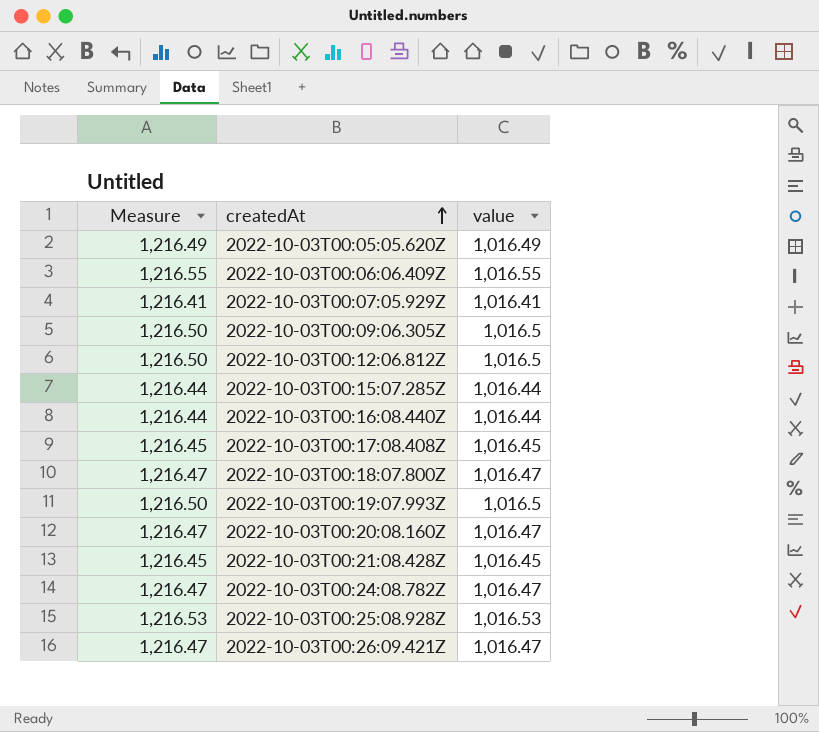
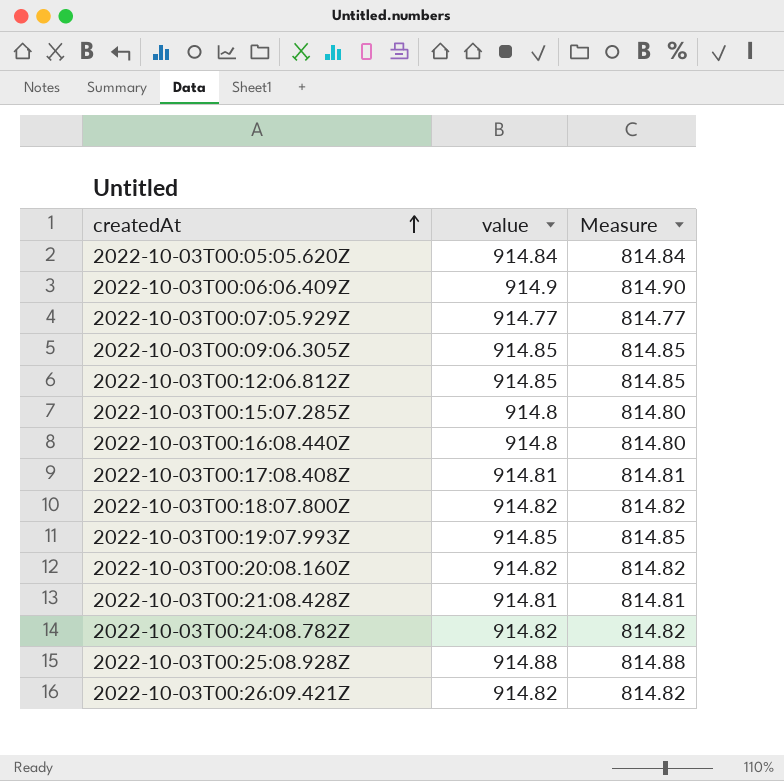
column Measure | formula: [value] + 200 -> [value] - 100
column Measure | position: 1 -> 3
2022-10-03T00:05:05.620Z | value: 1,016.49 -> 914.84
2022-10-03T00:06:06.409Z | value: 1,016.55 -> 914.9
2022-10-03T00:07:05.929Z | value: 1,016.41 -> 914.77
2022-10-03T00:09:06.305Z | value: 1,016.5 -> 914.85
2022-10-03T00:12:06.812Z | value: 1,016.5 -> 914.85
2022-10-03T00:15:07.285Z | value: 1,016.44 -> 914.8
2022-10-03T00:16:08.440Z | value: 1,016.44 -> 914.8
2022-10-03T00:17:08.408Z | value: 1,016.45 -> 914.81
2022-10-03T00:18:07.800Z | value: 1,016.47 -> 914.82
2022-10-03T00:19:07.993Z | value: 1,016.5 -> 914.85
2022-10-03T00:20:08.160Z | value: 1,016.47 -> 914.82
2022-10-03T00:21:08.428Z | value: 1,016.45 -> 914.81
2022-10-03T00:24:08.782Z | value: 1,016.47 -> 914.82
2022-10-03T00:25:08.928Z | value: 1,016.53 -> 914.88
2022-10-03T00:26:09.421Z | value: 1,016.47 -> 914.82

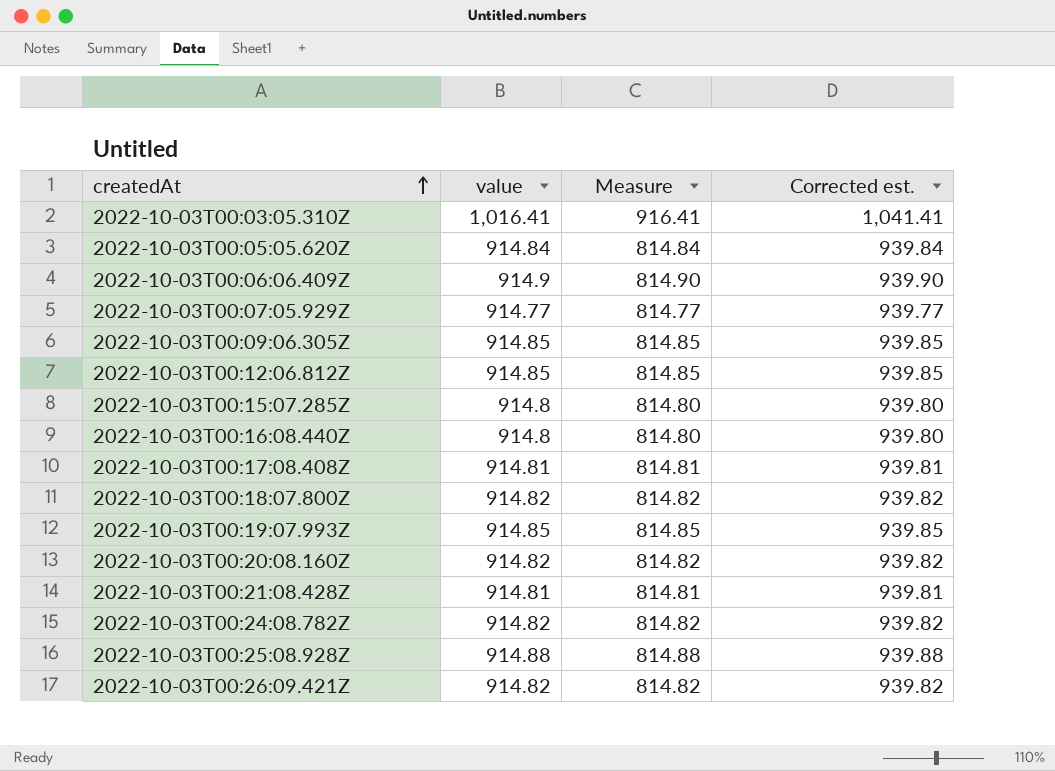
column Corrected est. | formula: none -> [value] + 25
row 2022-10-03T00:03:05.310Z: none -> 1,016.41 | 916.41 | 1,041.41

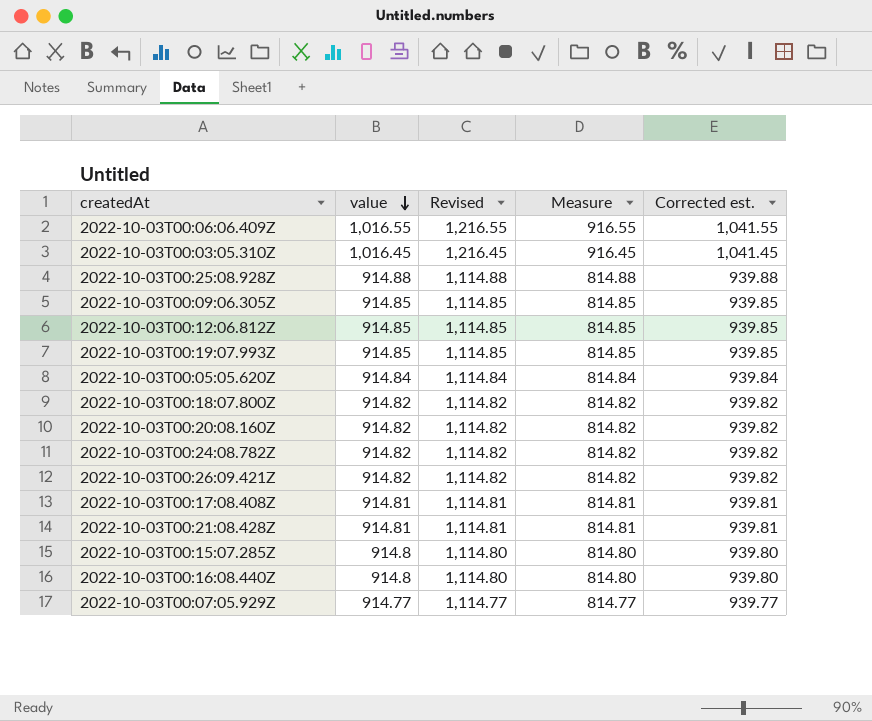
row order: createdAt ascending -> value descending
column Revised | formula: none -> [value] + 200
2022-10-03T00:06:06.409Z | value: 914.9 -> 1,016.55
2022-10-03T00:06:06.409Z | Measure: 814.90 -> 916.55
2022-10-03T00:06:06.409Z | Corrected est.: 939.90 -> 1,041.55
2022-10-03T00:03:05.310Z | value: 1,016.41 -> 1,016.45
2022-10-03T00:03:05.310Z | Measure: 916.41 -> 916.45
2022-10-03T00:03:05.310Z | Corrected est.: 1,041.41 -> 1,041.45

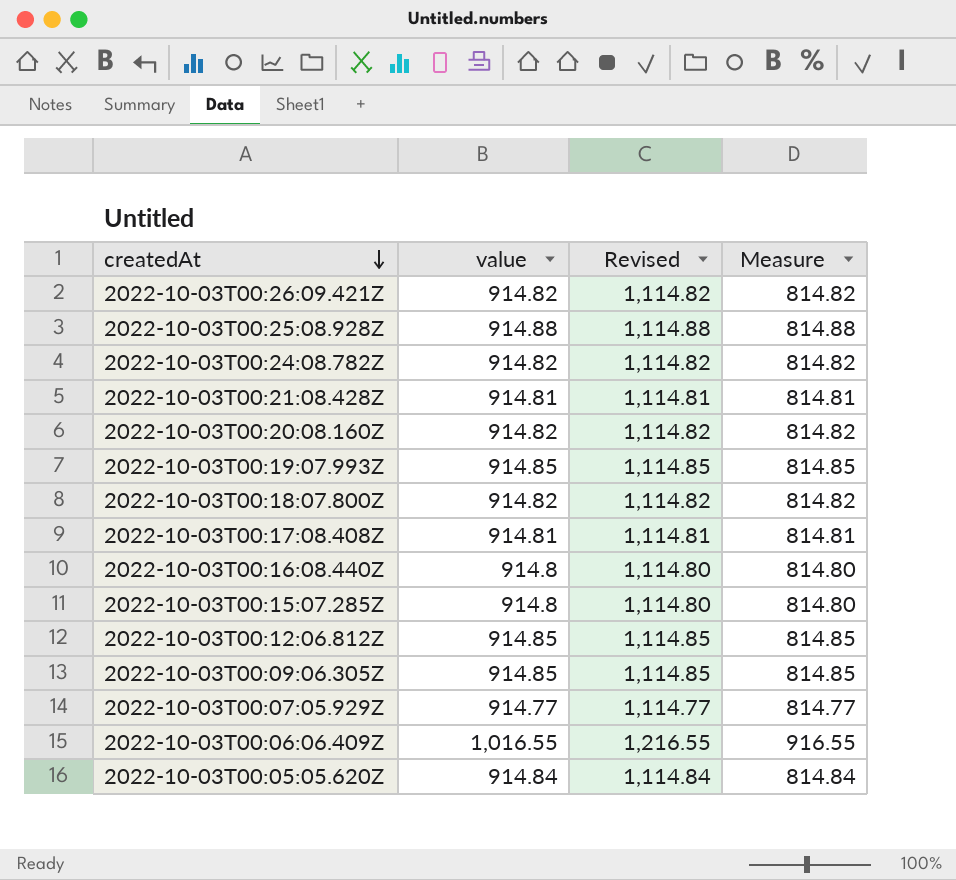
row order: value descending -> createdAt descending
column Corrected est. | formula: [value] + 25 -> none
row 2022-10-03T00:03:05.310Z: 1,016.45 | 1,216.45 | 916.45 | 1,041.45 -> none

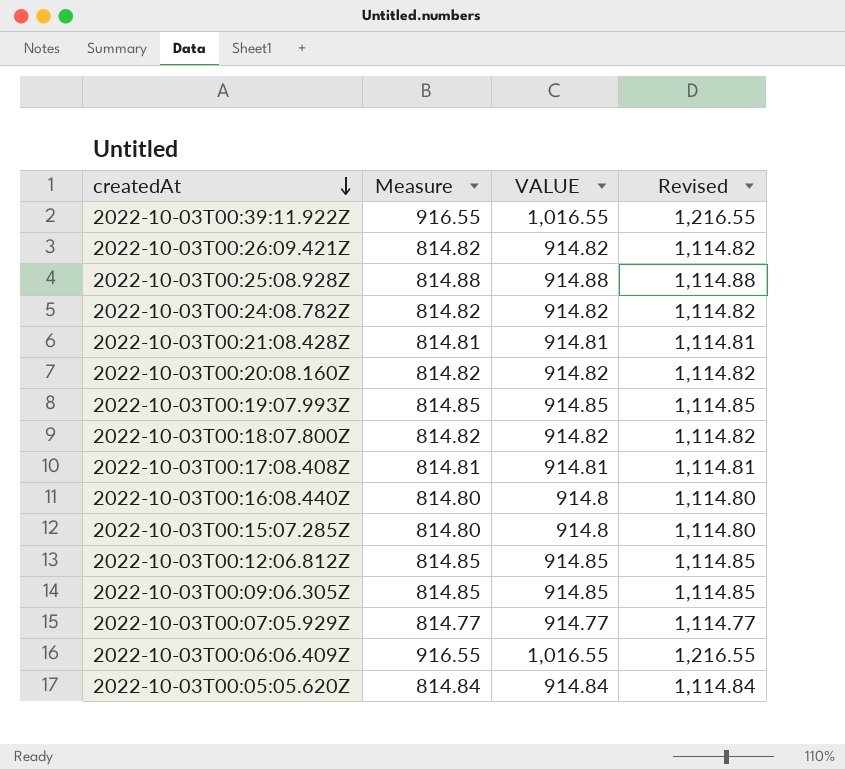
column Measure | position: 4 -> 2
column name: value -> VALUE
row 2022-10-03T00:39:11.922Z: none -> 916.55 | 1,016.55 | 1,216.55

